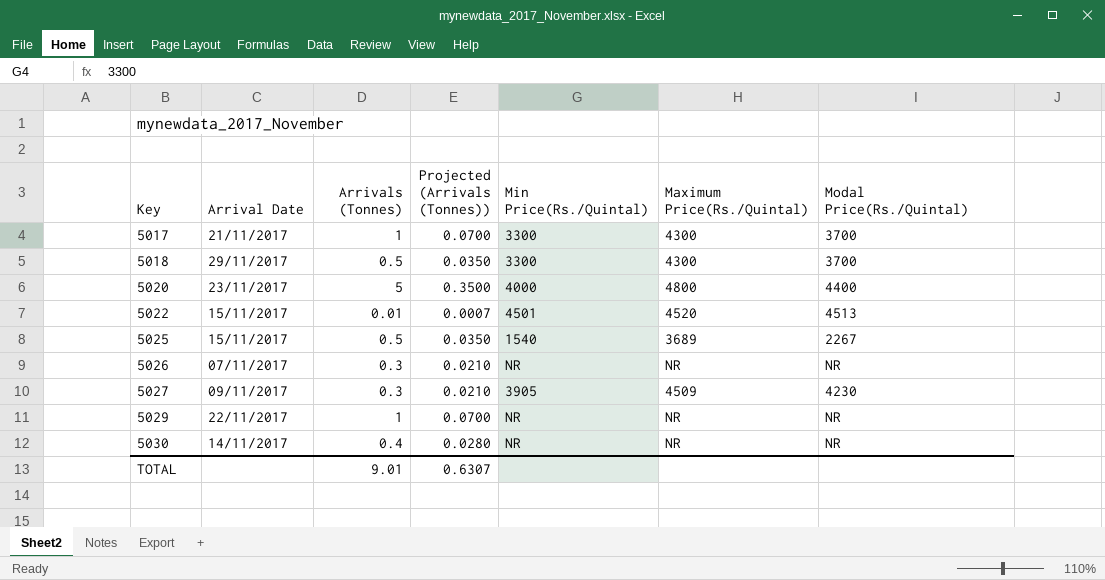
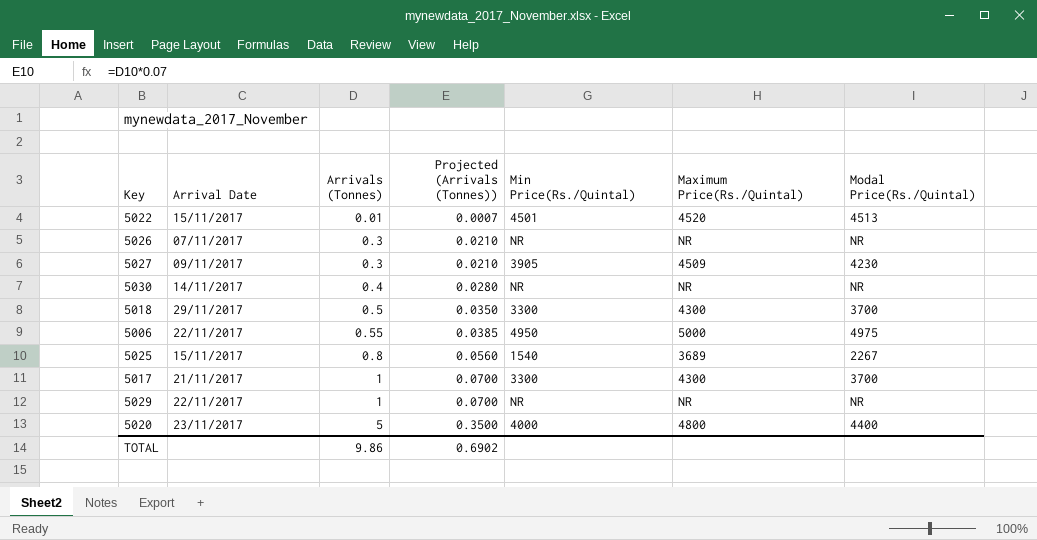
row order: Key ascending -> Arrivals (Tonnes) ascending
row 5006: none -> 22/11/2017 | 0.55 | 0.0385 | 4950 | 5000 | 4975
5025 | Arrivals (Tonnes): 0.5 -> 0.8
5025 | Projected (Arrivals (Tonnes)): 0.0350 -> 0.0560
TOTAL | Arrivals (Tonnes): 9.01 -> 9.86
TOTAL | Projected (Arrivals (Tonnes)): 0.6307 -> 0.6902

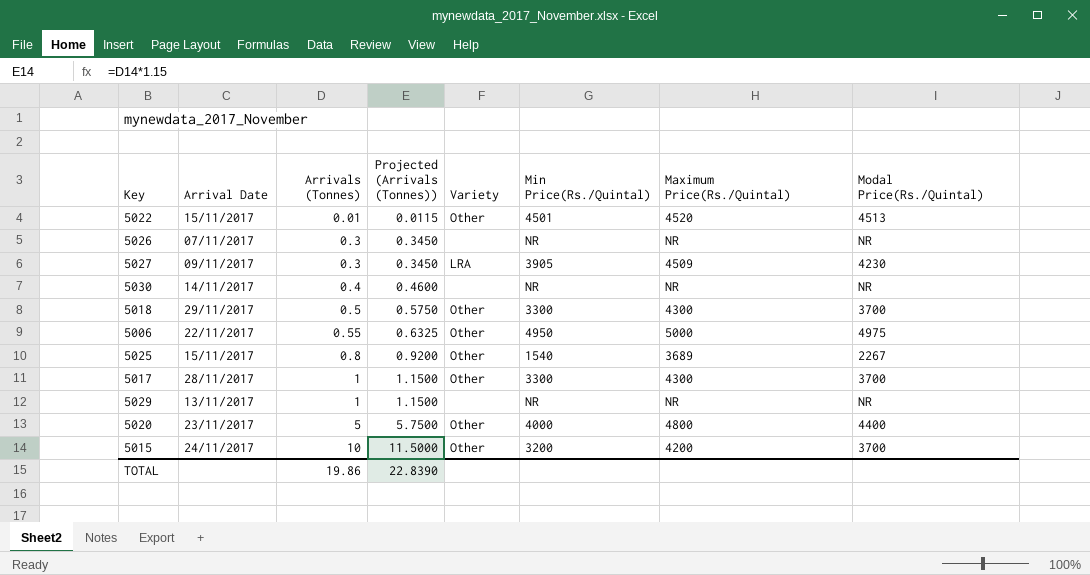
column Projected (Arrivals (Tonnes)) | formula: [Arrivals (Tonnes)] * 0.07 -> [Arrivals (Tonnes)] * 1.15
column Variety | position: none -> 5
5017 | Arrival Date: 21/11/2017 -> 28/11/2017
5029 | Arrival Date: 22/11/2017 -> 13/11/2017
row 5015: none -> 24/11/2017 | 10 | 11.5000 | Other | 3200 | 4200 | 3700
TOTAL | Arrivals (Tonnes): 9.86 -> 19.86
TOTAL | Projected (Arrivals (Tonnes)): 0.6902 -> 22.8390

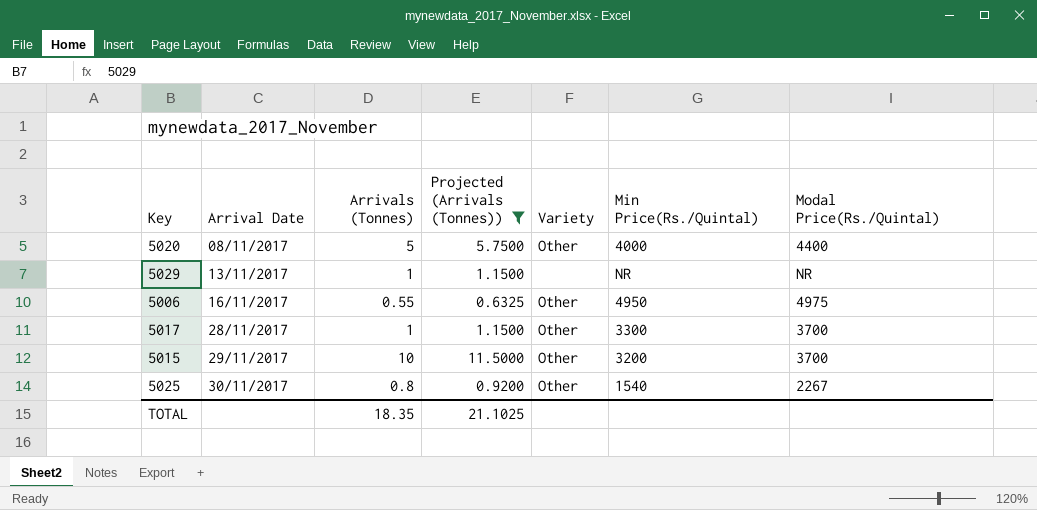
filter: none -> Projected (Arrivals (Tonnes)) >= 0.6325
row order: Arrivals (Tonnes) ascending -> Arrival Date ascending
column Maximum Price(Rs./Quintal) | position: 7 -> none
5020 | Arrival Date: 23/11/2017 -> 08/11/2017
5006 | Arrival Date: 22/11/2017 -> 16/11/2017
5015 | Arrival Date: 24/11/2017 -> 29/11/2017
5025 | Arrival Date: 15/11/2017 -> 30/11/2017
TOTAL | Arrivals (Tonnes): 19.86 -> 18.35
TOTAL | Projected (Arrivals (Tonnes)): 22.8390 -> 21.1025

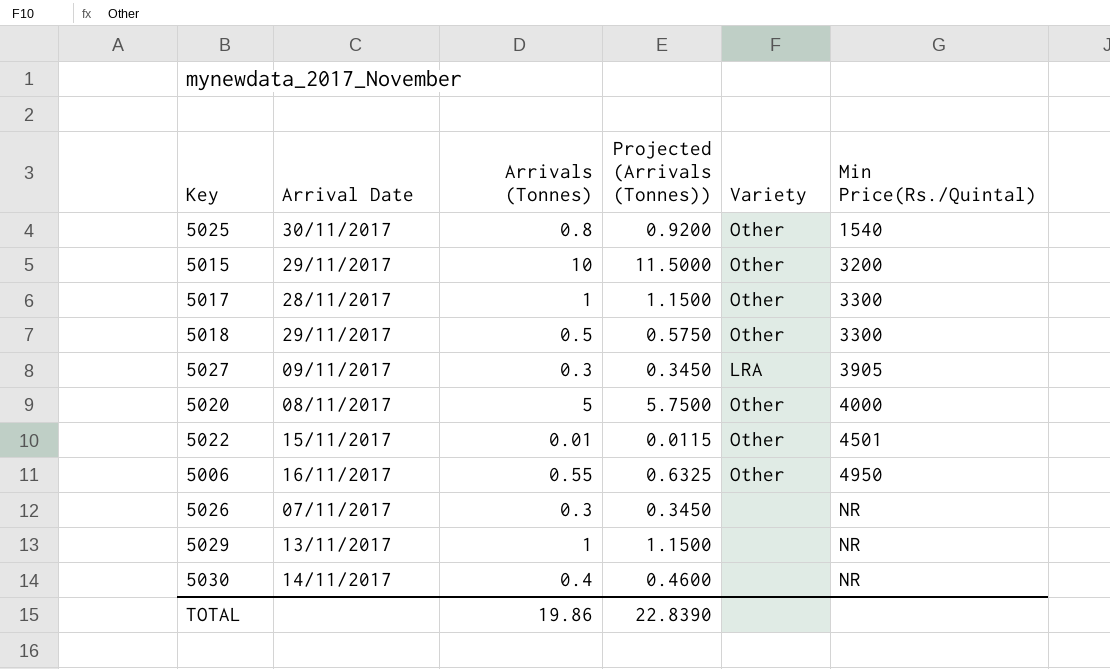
filter: Projected (Arrivals (Tonnes)) >= 0.6325 -> none
row order: Arrival Date ascending -> Min Price(Rs./Quintal) ascending
column Modal Price(Rs./Quintal) | position: 7 -> none
TOTAL | Arrivals (Tonnes): 18.35 -> 19.86
TOTAL | Projected (Arrivals (Tonnes)): 21.1025 -> 22.8390

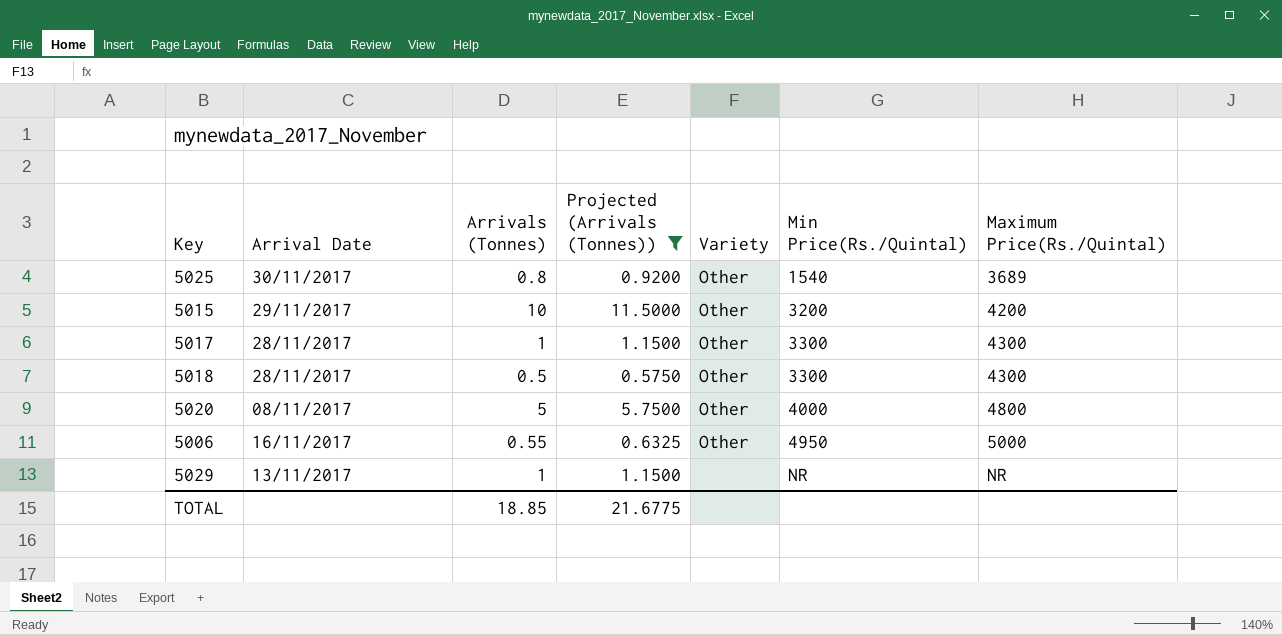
filter: none -> Projected (Arrivals (Tonnes)) >= 0.5750
column Maximum Price(Rs./Quintal) | position: none -> 7
5018 | Arrival Date: 29/11/2017 -> 28/11/2017
TOTAL | Arrivals (Tonnes): 19.86 -> 18.85
TOTAL | Projected (Arrivals (Tonnes)): 22.8390 -> 21.6775

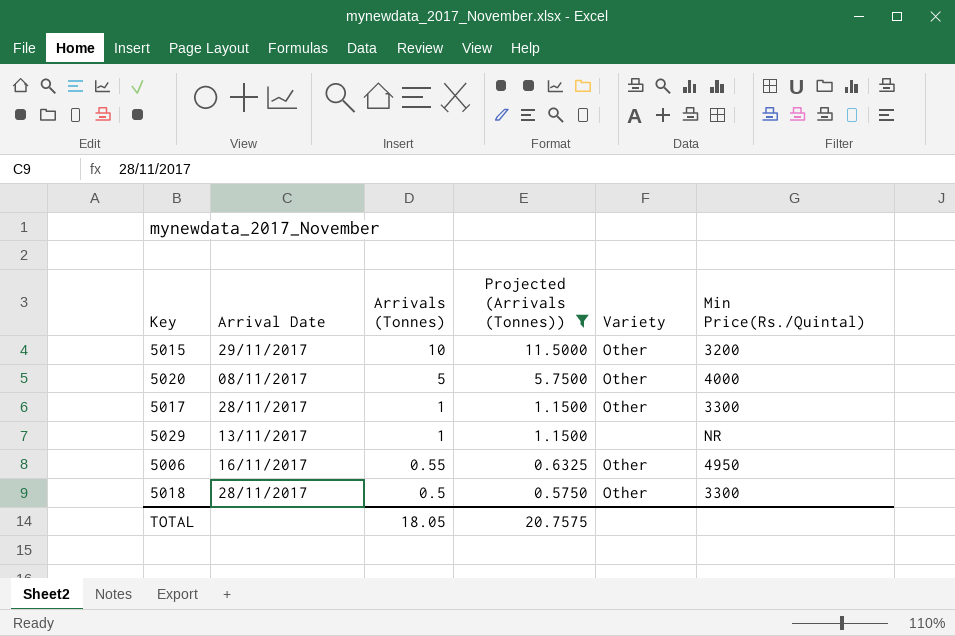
row order: Min Price(Rs./Quintal) ascending -> Arrivals (Tonnes) descending
column Maximum Price(Rs./Quintal) | position: 7 -> none
row 5025: 30/11/2017 | 0.8 | 0.9200 | Other | 1540 | 3689 -> none
TOTAL | Arrivals (Tonnes): 18.85 -> 18.05
TOTAL | Projected (Arrivals (Tonnes)): 21.6775 -> 20.7575

